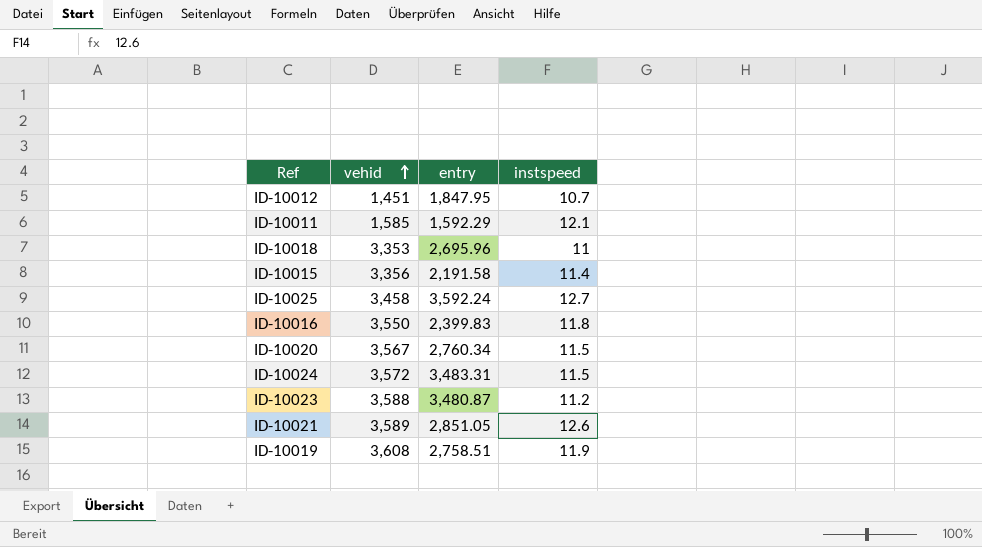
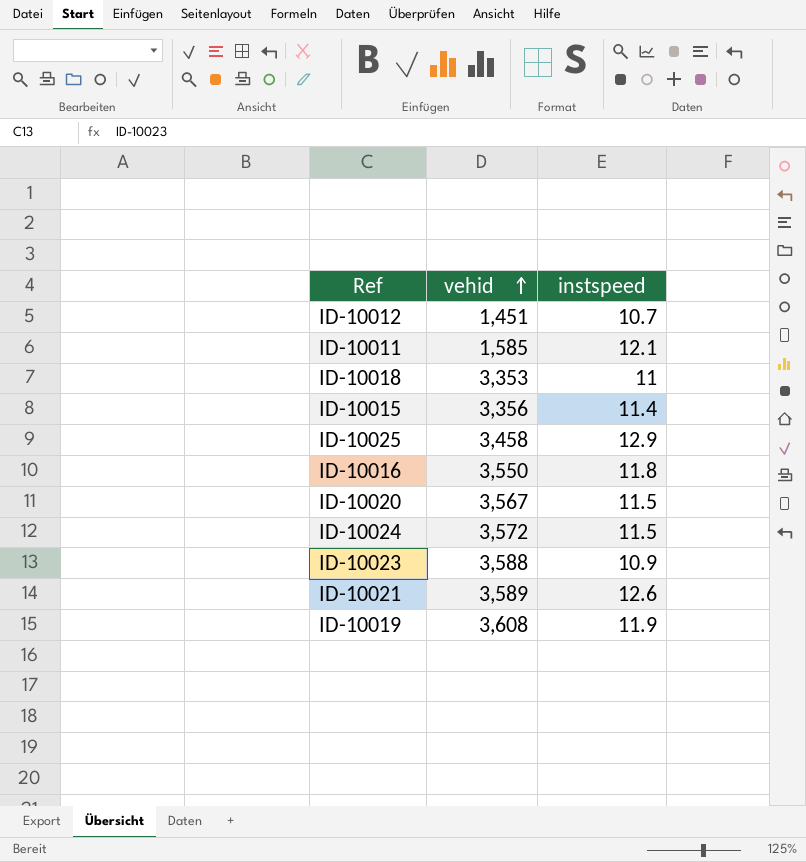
column entry | position: 3 -> none
ID-10025 | instspeed: 12.7 -> 12.9
ID-10023 | instspeed: 11.2 -> 10.9

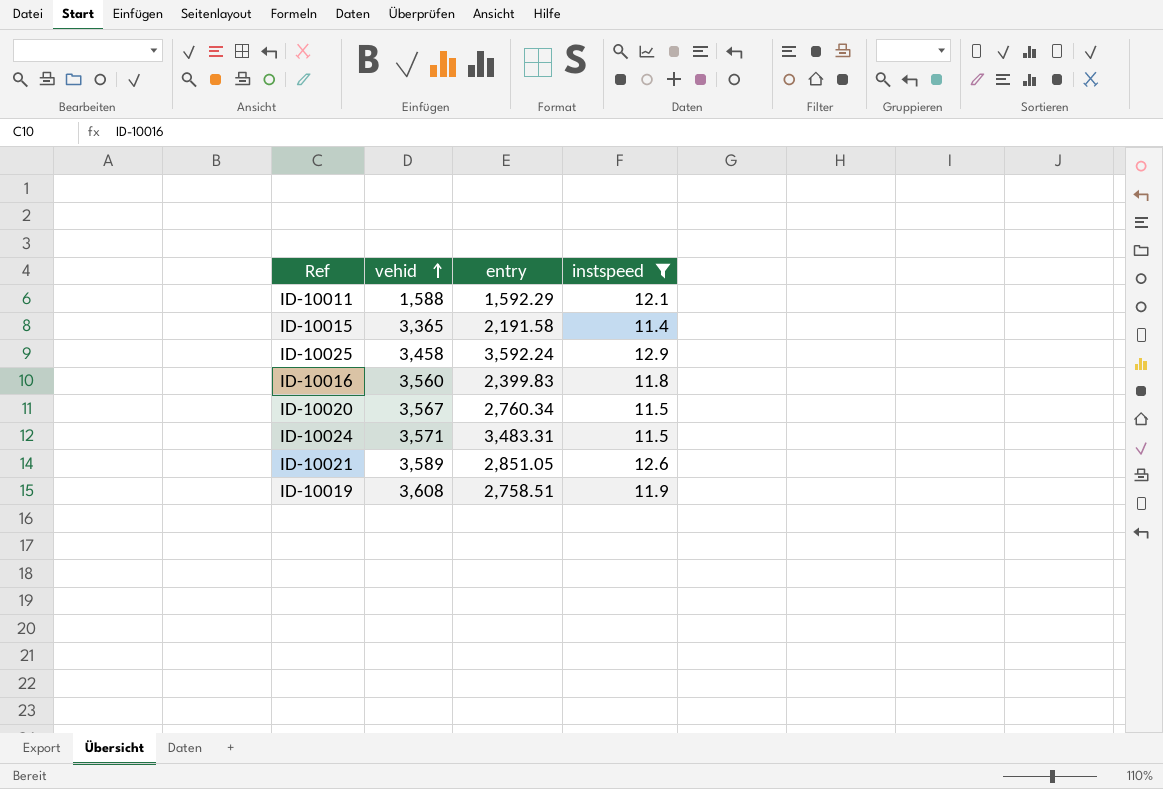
filter: none -> instspeed >= 11.4
column entry | position: none -> 3
ID-10011 | vehid: 1,585 -> 1,588
ID-10015 | vehid: 3,356 -> 3,365
ID-10016 | vehid: 3,550 -> 3,560
ID-10024 | vehid: 3,572 -> 3,571

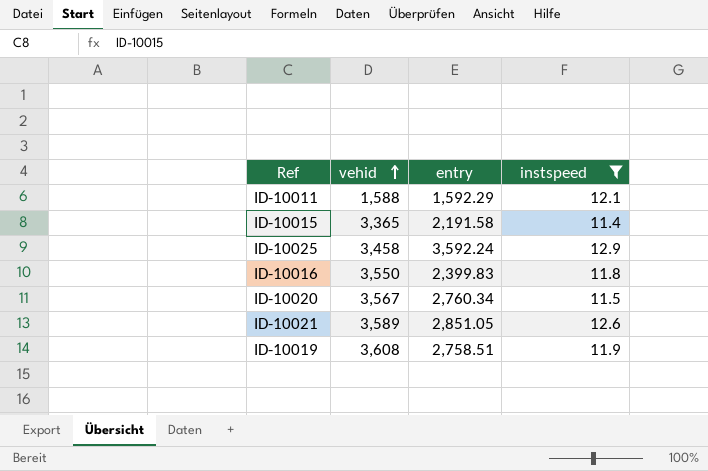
row ID-10024: 3,571 | 3,483.31 | 11.5 -> none
ID-10016 | vehid: 3,560 -> 3,550

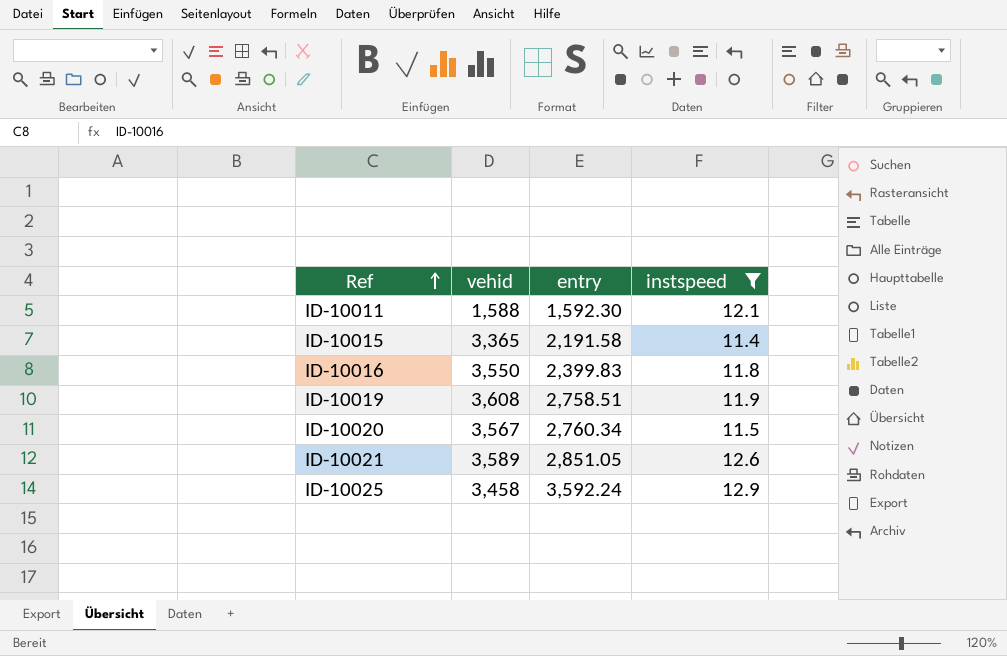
row order: vehid ascending -> Ref ascending
ID-10011 | entry: 1,592.29 -> 1,592.30

